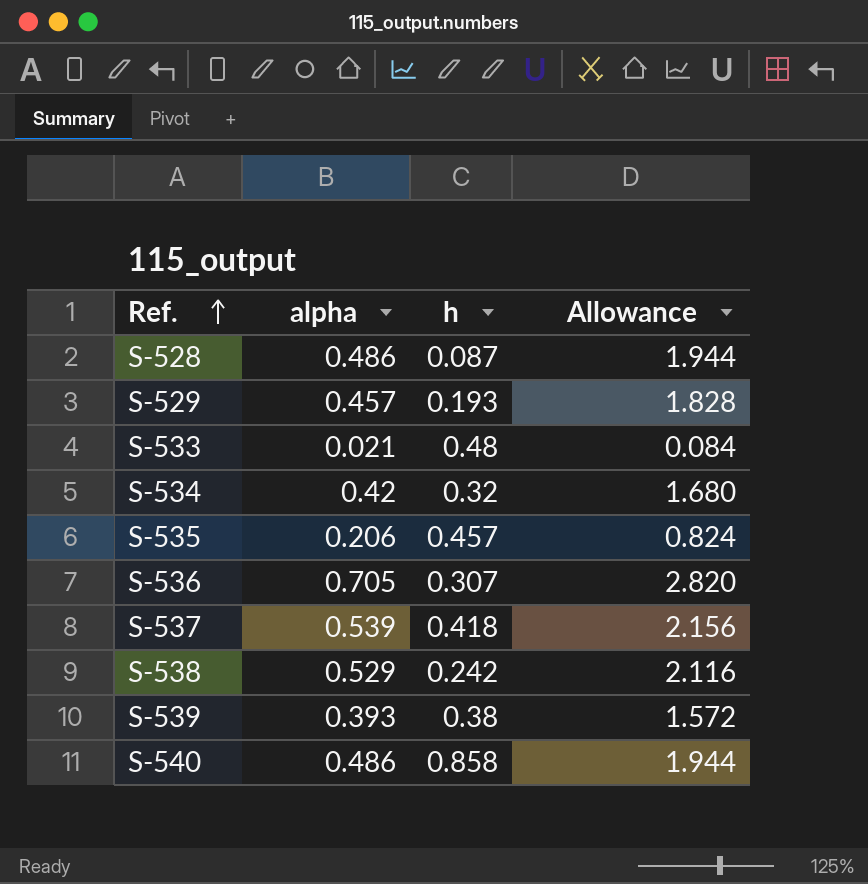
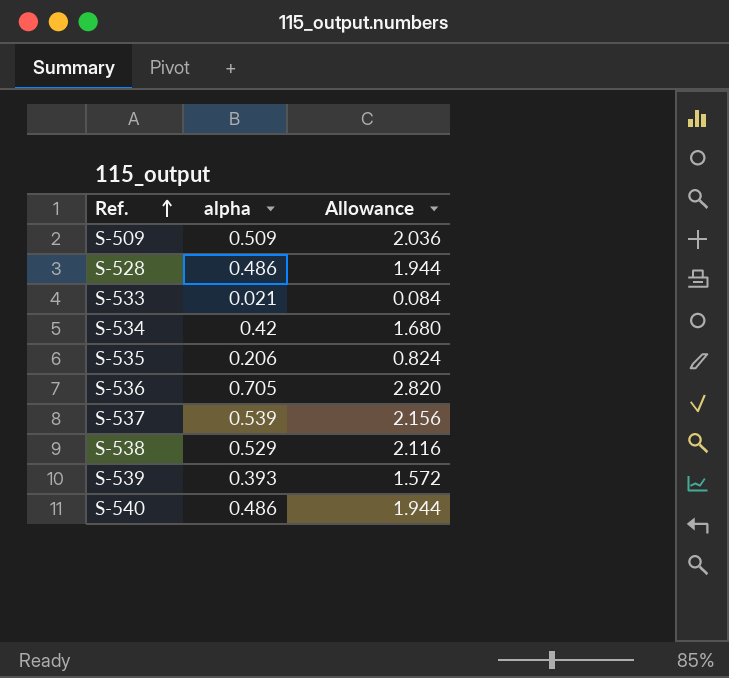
column h | position: 3 -> none
row S-529: 0.457 | 0.193 | 1.828 -> none
row S-509: none -> 0.509 | 2.036

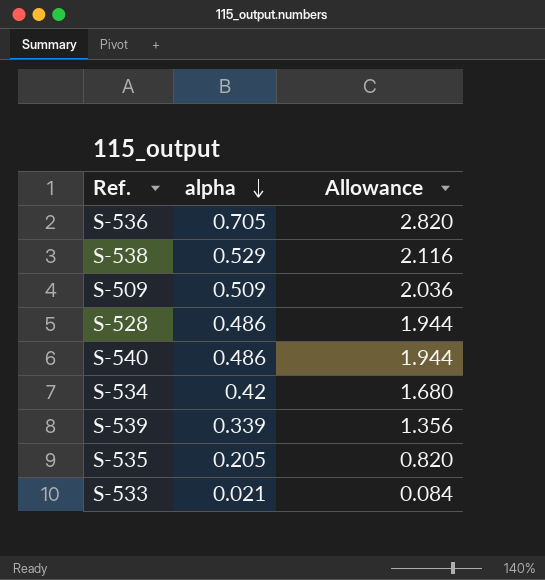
row order: Ref. ascending -> alpha descending
row S-537: 0.539 | 2.156 -> none
S-539 | alpha: 0.393 -> 0.339
S-539 | Allowance: 1.572 -> 1.356
S-535 | alpha: 0.206 -> 0.205
S-535 | Allowance: 0.824 -> 0.820

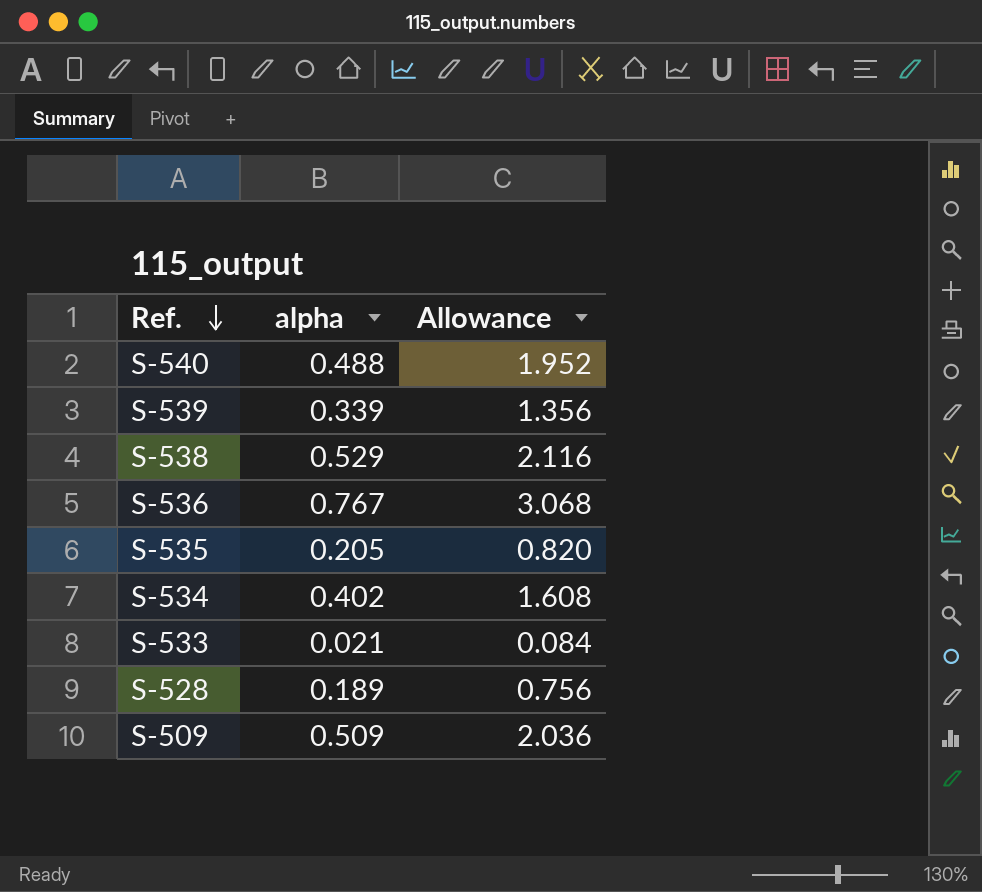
row order: alpha descending -> Ref. descending
S-540 | alpha: 0.486 -> 0.488
S-540 | Allowance: 1.944 -> 1.952
S-536 | alpha: 0.705 -> 0.767
S-536 | Allowance: 2.820 -> 3.068
S-534 | alpha: 0.42 -> 0.402
S-534 | Allowance: 1.680 -> 1.608
S-528 | alpha: 0.486 -> 0.189
S-528 | Allowance: 1.944 -> 0.756

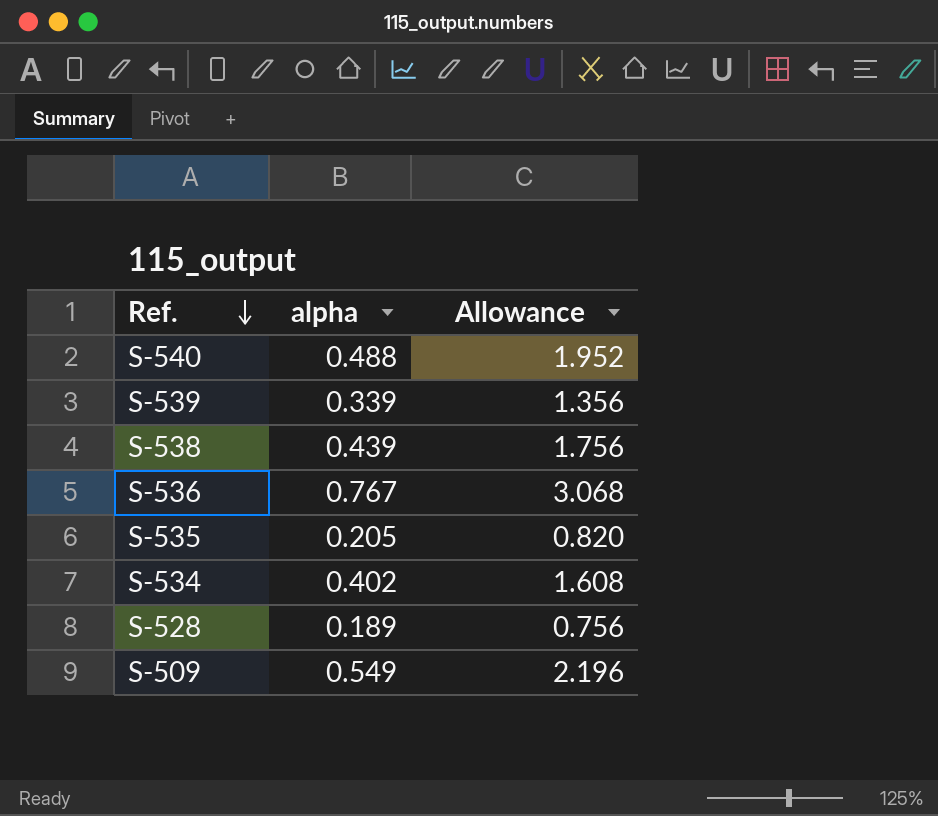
row S-533: 0.021 | 0.084 -> none
S-538 | alpha: 0.529 -> 0.439
S-538 | Allowance: 2.116 -> 1.756
S-509 | alpha: 0.509 -> 0.549
S-509 | Allowance: 2.036 -> 2.196

